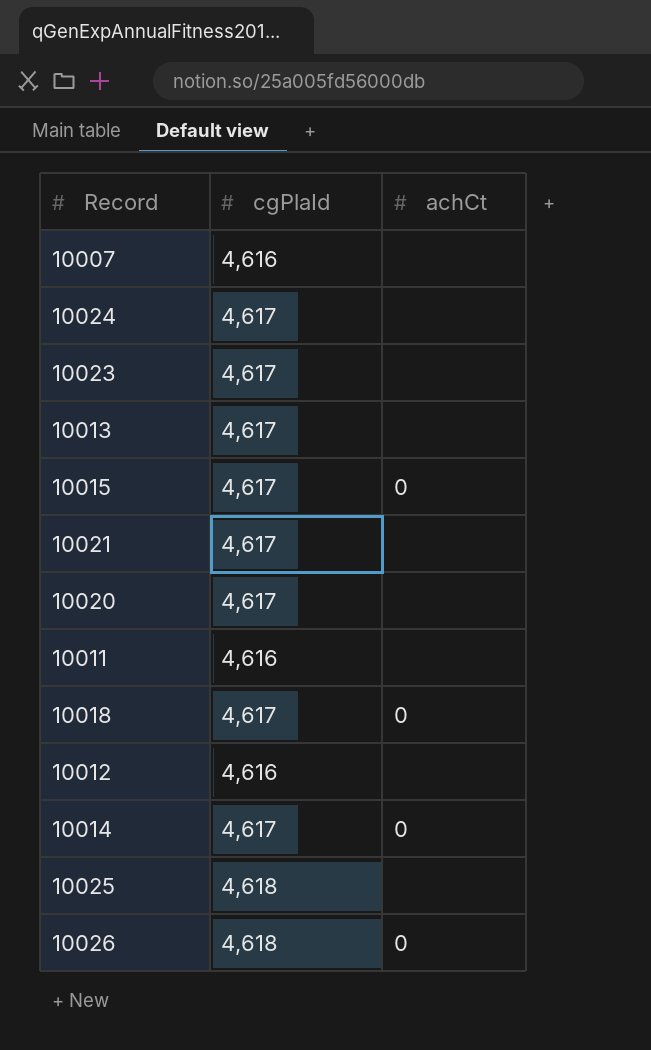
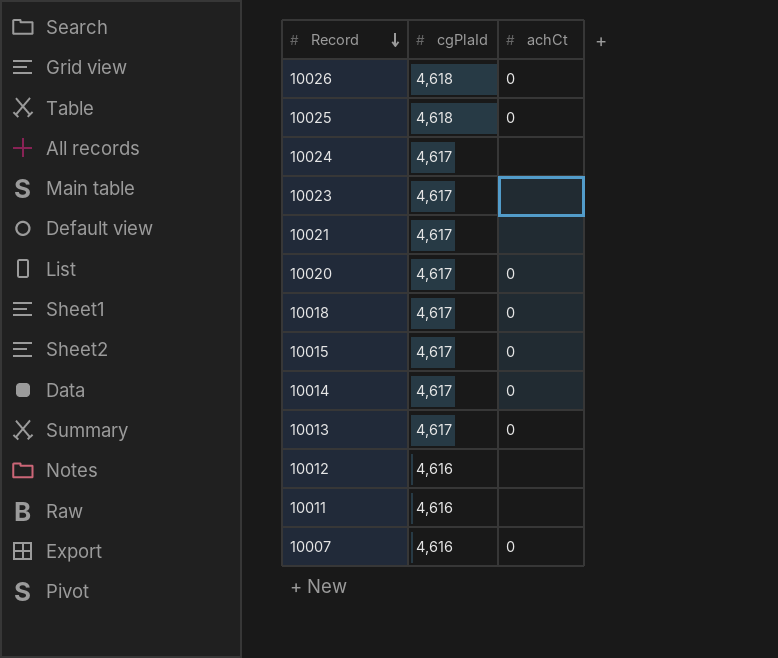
row order: none -> Record descending
10025 | achCt: none -> 0
10020 | achCt: none -> 0
10013 | achCt: none -> 0
10007 | achCt: none -> 0

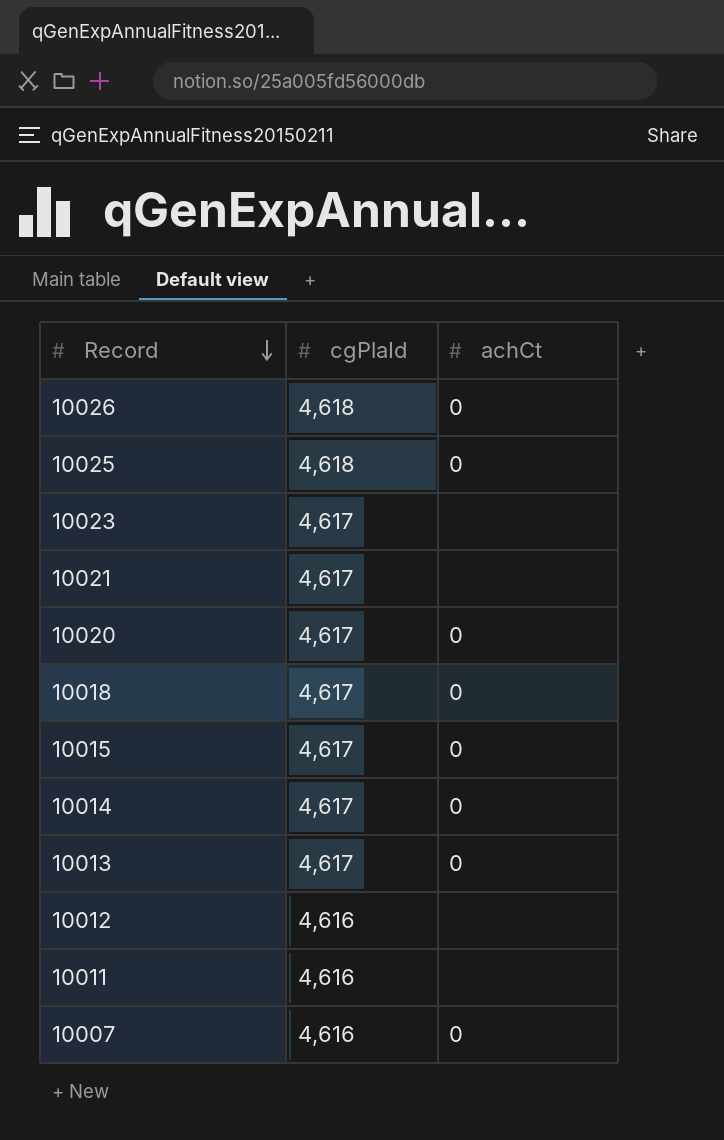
row 10024: 4,617 | none -> none

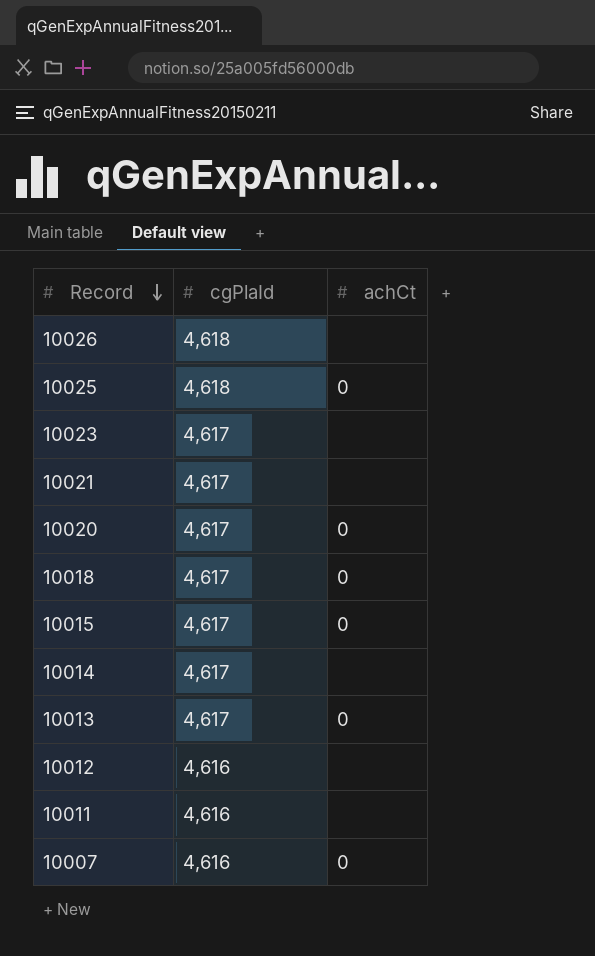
10026 | achCt: 0 -> none
10014 | achCt: 0 -> none

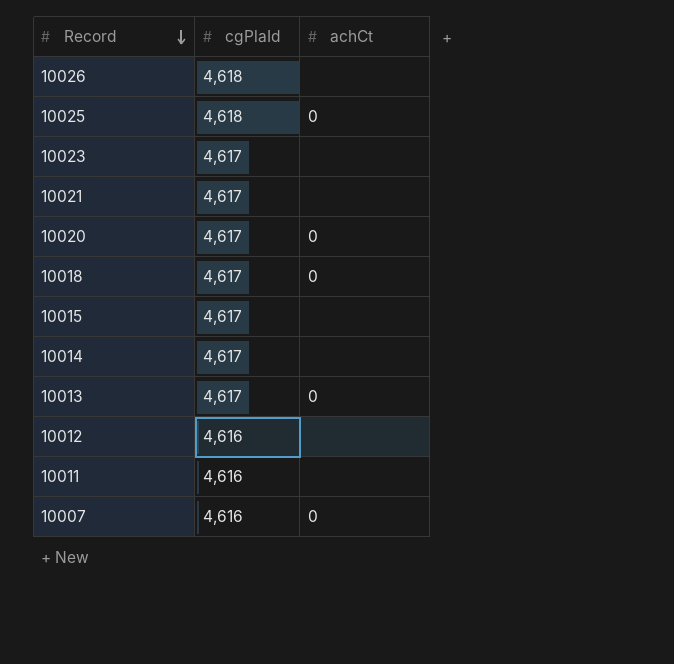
10015 | achCt: 0 -> none

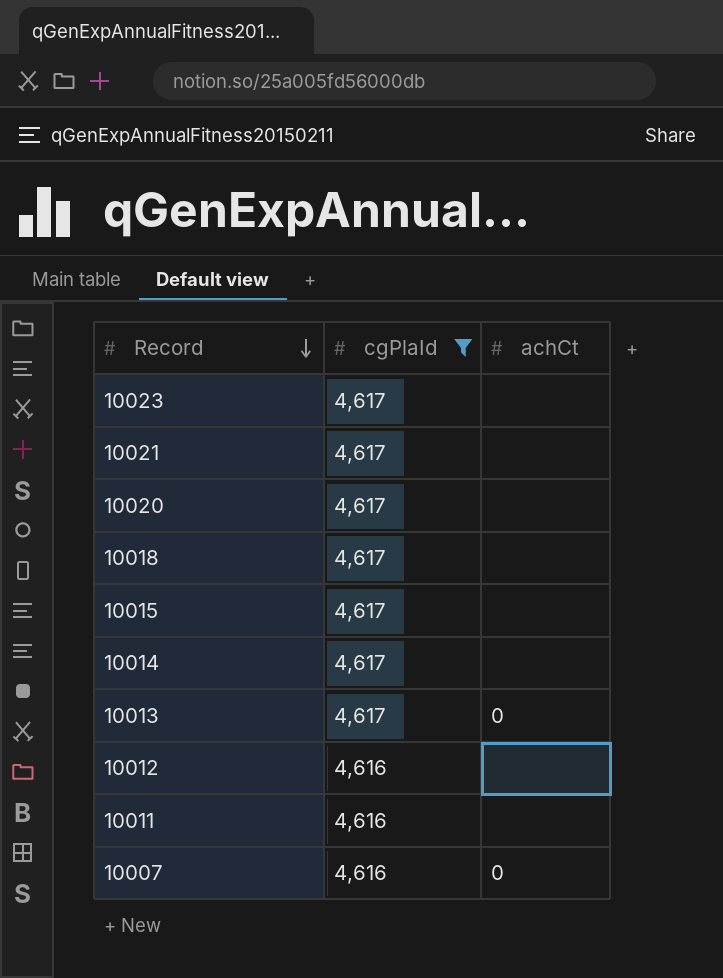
filter: none -> cgPlaId != 4,618
10020 | achCt: 0 -> none
10018 | achCt: 0 -> none

